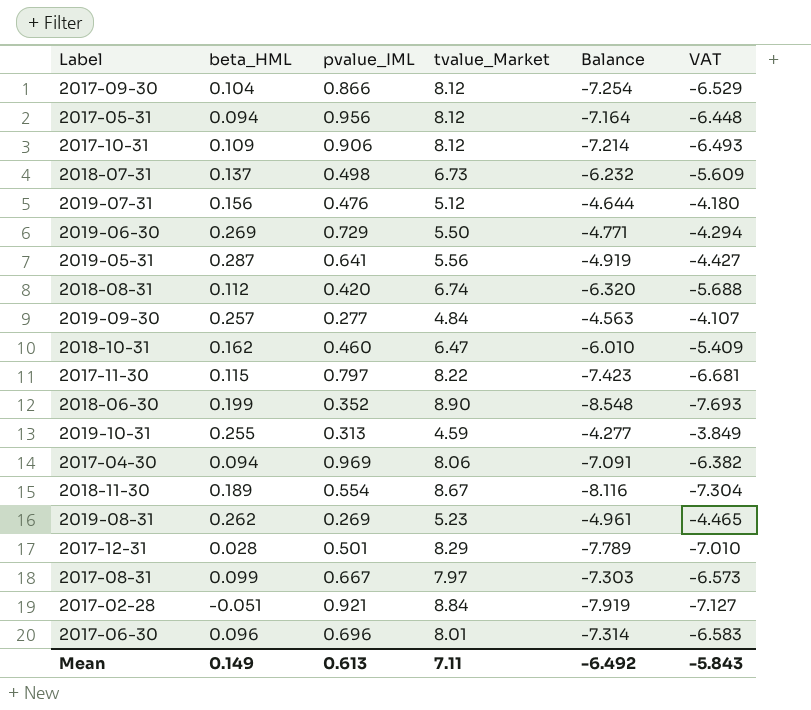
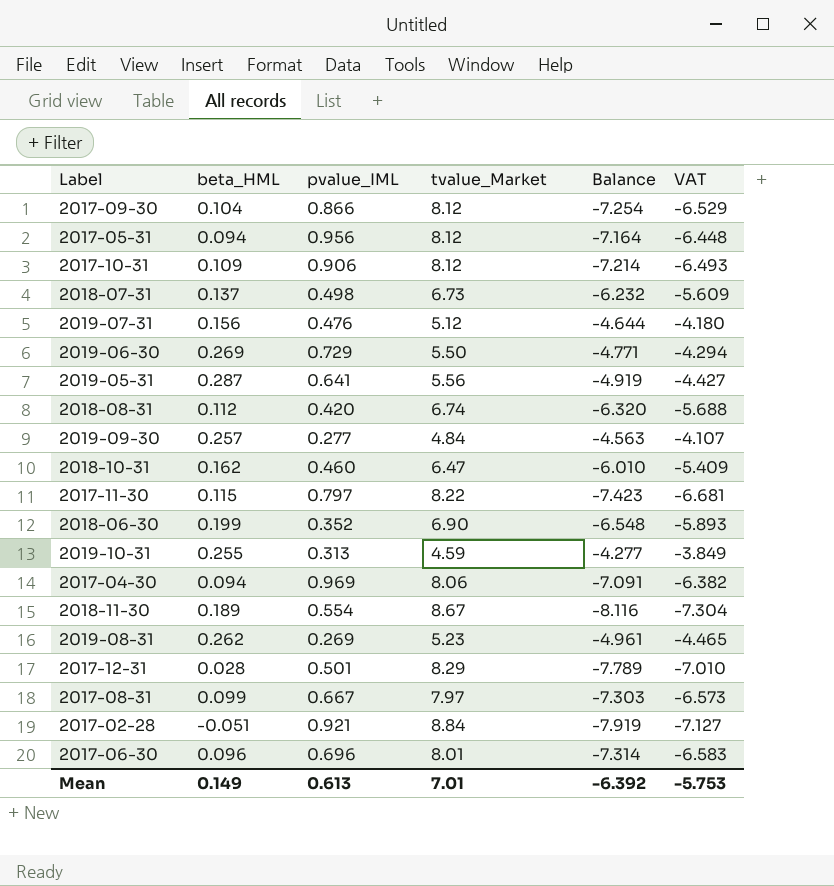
2018-06-30 | tvalue_Market: 8.90 -> 6.90
2018-06-30 | Balance: -8.548 -> -6.548
2018-06-30 | VAT: -7.693 -> -5.893
Mean | tvalue_Market: 7.11 -> 7.01
Mean | Balance: -6.492 -> -6.392
Mean | VAT: -5.843 -> -5.753

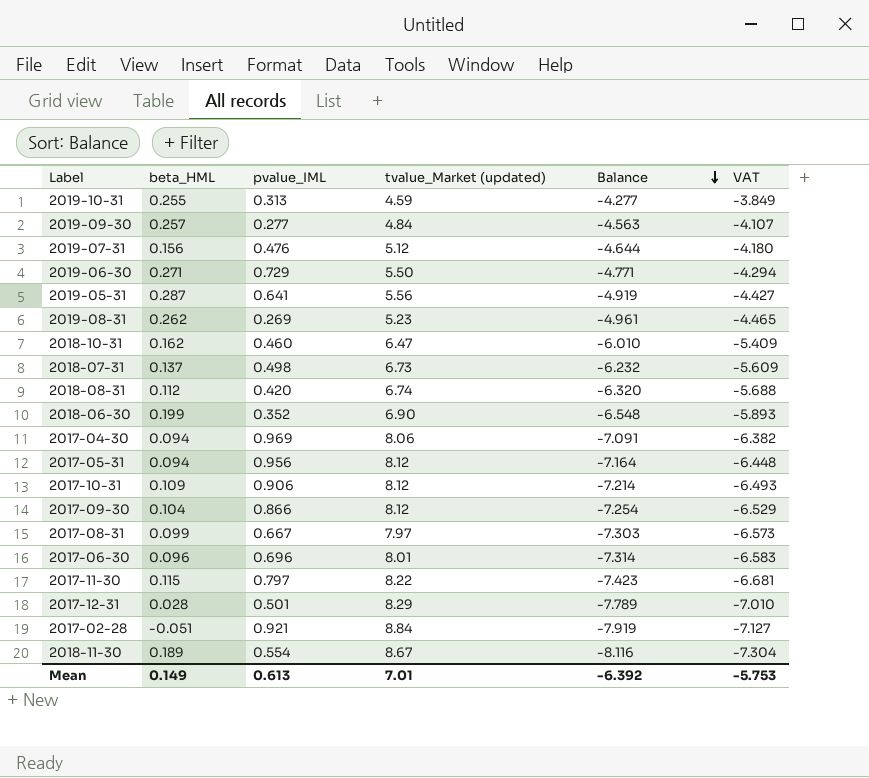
row order: none -> Balance descending
column name: tvalue_Market -> tvalue_Market (updated)
2019-06-30 | beta_HML: 0.269 -> 0.271

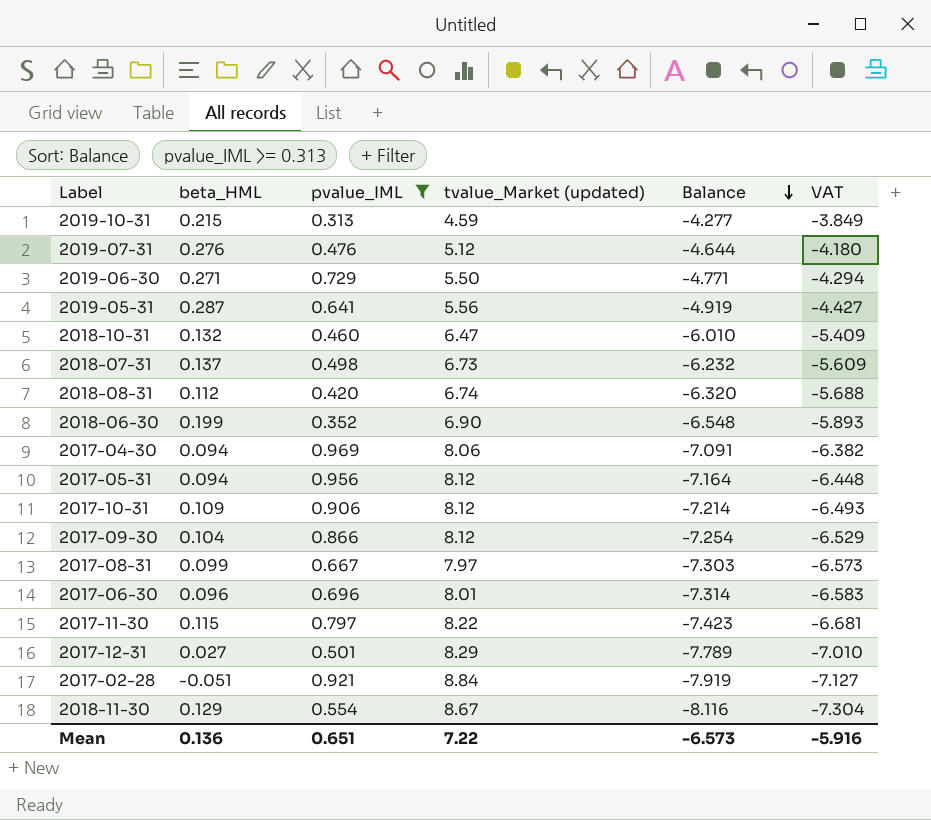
filter: none -> pvalue_IML >= 0.313
2019-10-31 | beta_HML: 0.255 -> 0.215
2019-07-31 | beta_HML: 0.156 -> 0.276
2018-10-31 | beta_HML: 0.162 -> 0.132
2017-12-31 | beta_HML: 0.028 -> 0.027
2018-11-30 | beta_HML: 0.189 -> 0.129
Mean | beta_HML: 0.149 -> 0.136
Mean | pvalue_IML: 0.613 -> 0.651
Mean | tvalue_Market (updated): 7.01 -> 7.22
Mean | Balance: -6.392 -> -6.573
Mean | VAT: -5.753 -> -5.916

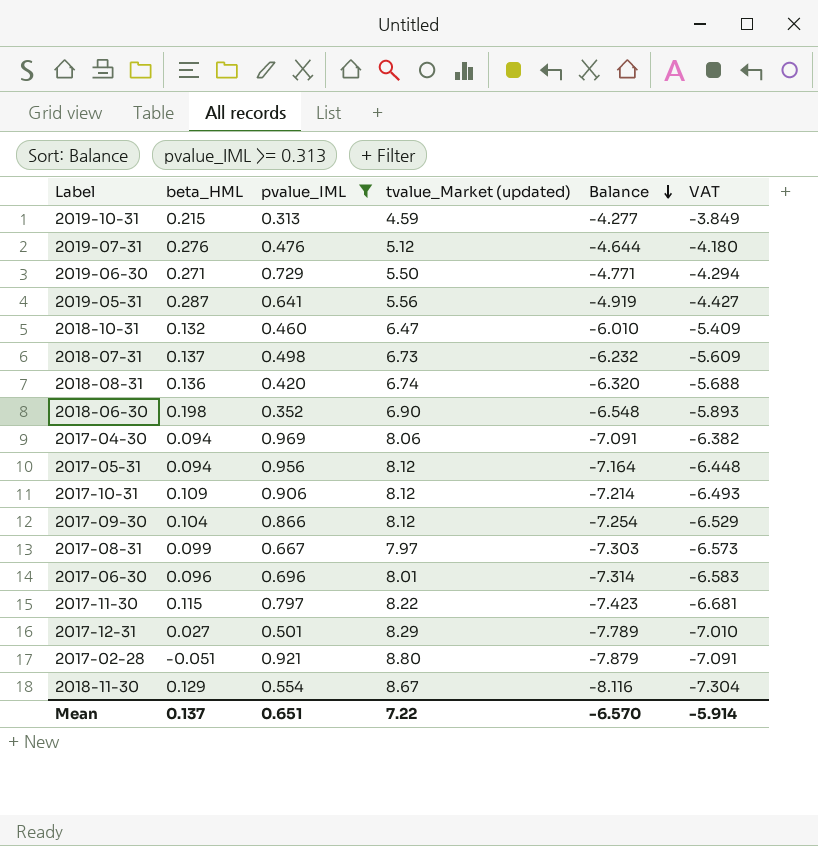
2018-08-31 | beta_HML: 0.112 -> 0.136
2018-06-30 | beta_HML: 0.199 -> 0.198
2017-02-28 | tvalue_Market (updated): 8.84 -> 8.80
2017-02-28 | Balance: -7.919 -> -7.879
2017-02-28 | VAT: -7.127 -> -7.091
Mean | beta_HML: 0.136 -> 0.137
Mean | Balance: -6.573 -> -6.570
Mean | VAT: -5.916 -> -5.914

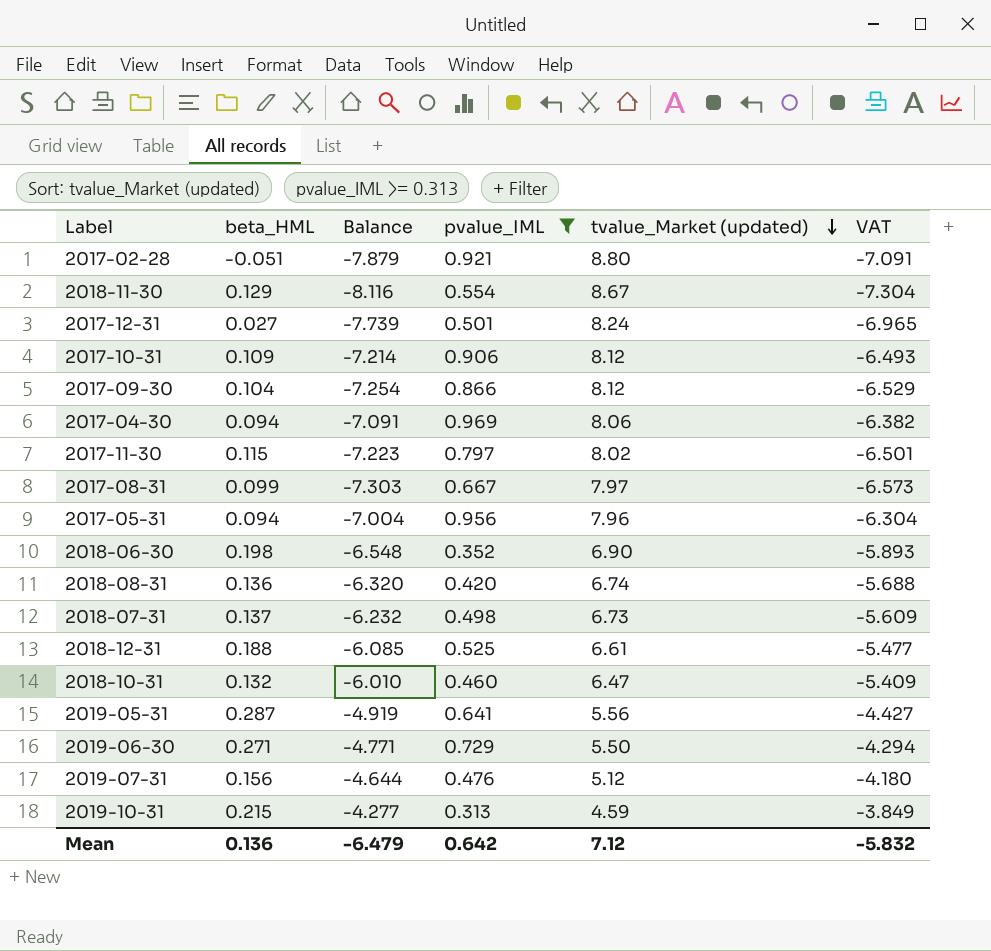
row order: Balance descending -> tvalue_Market (updated) descending
column Balance | position: 5 -> 3
row 2017-06-30: 0.096 | 0.696 | 8.01 | -7.314 | -6.583 -> none
2017-12-31 | Balance: -7.789 -> -7.739
2017-12-31 | tvalue_Market (updated): 8.29 -> 8.24
2017-12-31 | VAT: -7.010 -> -6.965
2017-11-30 | Balance: -7.423 -> -7.223
2017-11-30 | tvalue_Market (updated): 8.22 -> 8.02
2017-11-30 | VAT: -6.681 -> -6.501
2017-05-31 | Balance: -7.164 -> -7.004
2017-05-31 | tvalue_Market (updated): 8.12 -> 7.96
2017-05-31 | VAT: -6.448 -> -6.304
row 2018-12-31: none -> 0.188 | -6.085 | 0.525 | 6.61 | -5.477
2019-07-31 | beta_HML: 0.276 -> 0.156
Mean | beta_HML: 0.137 -> 0.136
Mean | Balance: -6.570 -> -6.479
Mean | pvalue_IML: 0.651 -> 0.642
Mean | tvalue_Market (updated): 7.22 -> 7.12
Mean | VAT: -5.914 -> -5.832

